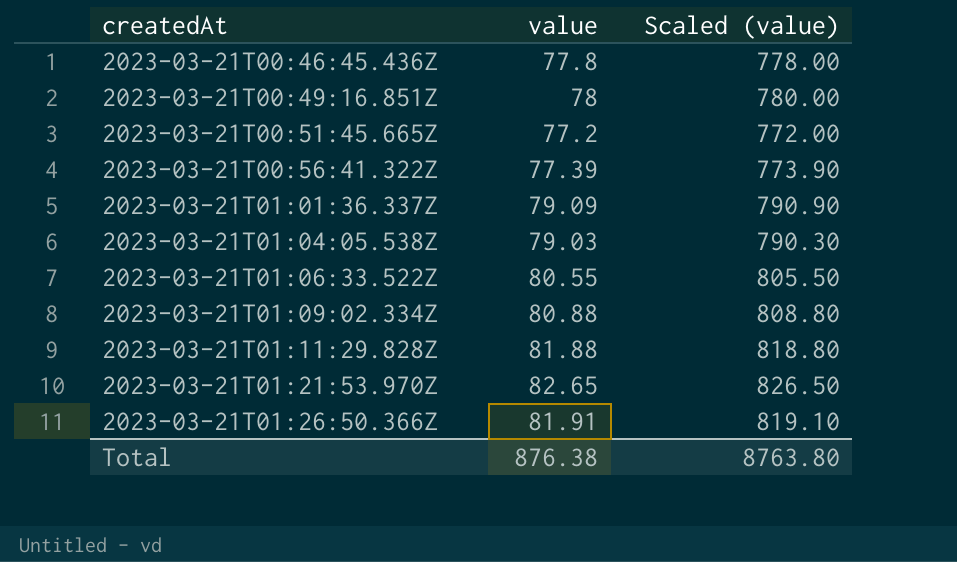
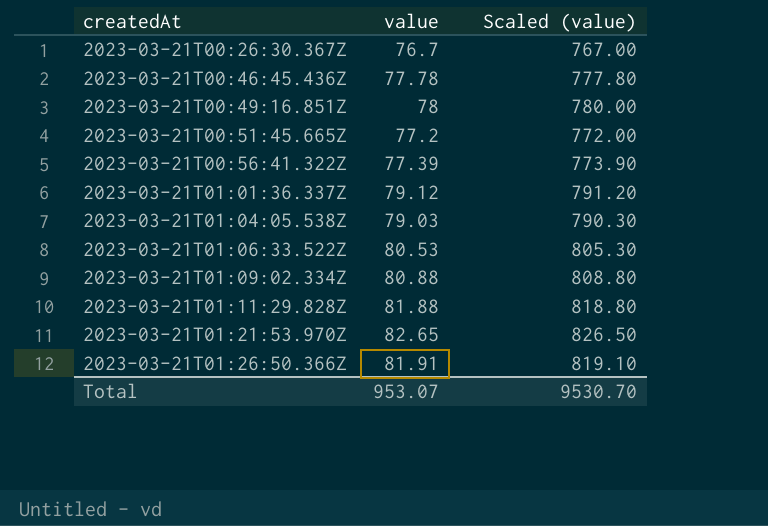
row 2023-03-21T00:26:30.367Z: none -> 76.7 | 767.00
2023-03-21T00:46:45.436Z | value: 77.8 -> 77.78
2023-03-21T00:46:45.436Z | Scaled (value): 778.00 -> 777.80
2023-03-21T01:01:36.337Z | value: 79.09 -> 79.12
2023-03-21T01:01:36.337Z | Scaled (value): 790.90 -> 791.20
2023-03-21T01:06:33.522Z | value: 80.55 -> 80.53
2023-03-21T01:06:33.522Z | Scaled (value): 805.50 -> 805.30
Total | value: 876.38 -> 953.07
Total | Scaled (value): 8763.80 -> 9530.70

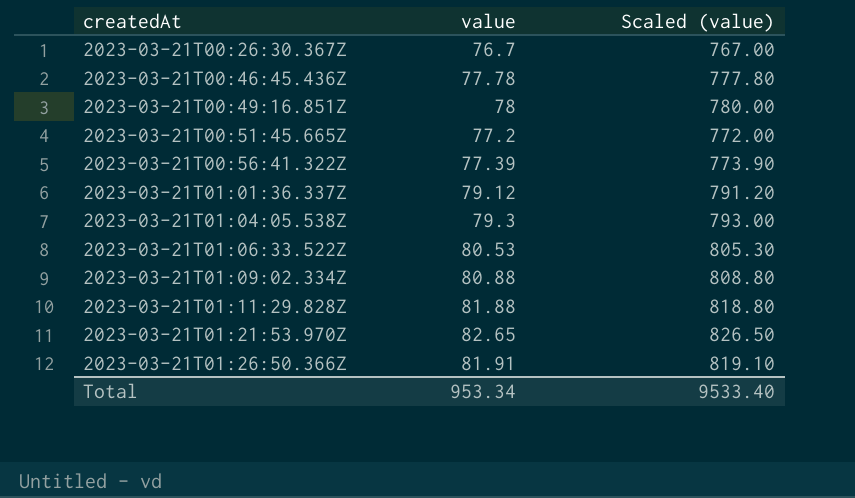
2023-03-21T01:04:05.538Z | value: 79.03 -> 79.3
2023-03-21T01:04:05.538Z | Scaled (value): 790.30 -> 793.00
Total | value: 953.07 -> 953.34
Total | Scaled (value): 9530.70 -> 9533.40

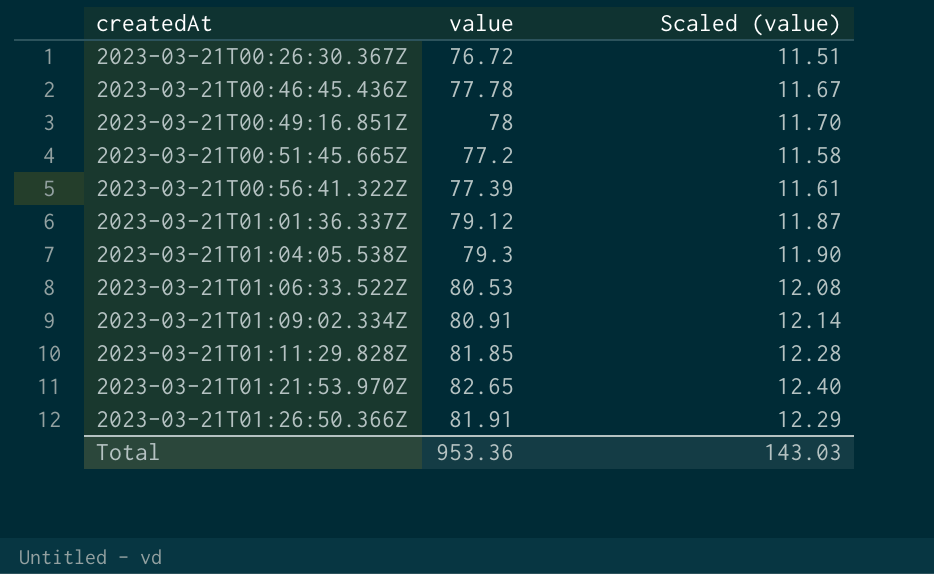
column Scaled (value) | formula: [value] * 10 -> [value] * 0.15
2023-03-21T00:26:30.367Z | value: 76.7 -> 76.72
2023-03-21T01:09:02.334Z | value: 80.88 -> 80.91
2023-03-21T01:11:29.828Z | value: 81.88 -> 81.85
Total | value: 953.34 -> 953.36
Total | Scaled (value): 9533.40 -> 143.03

